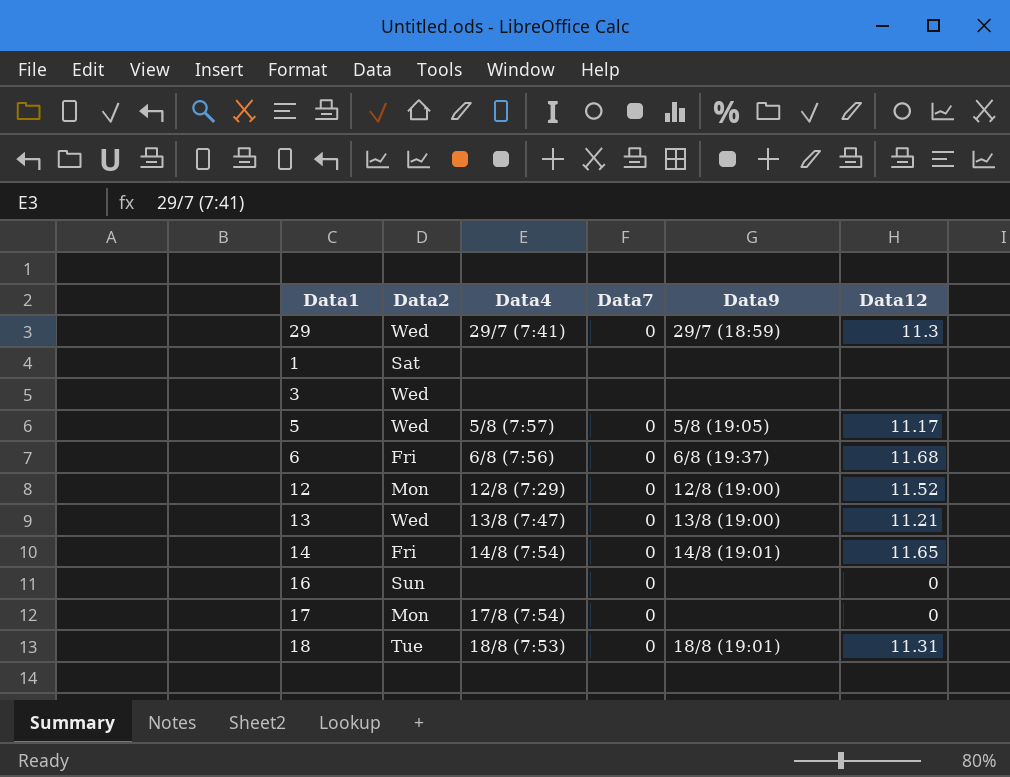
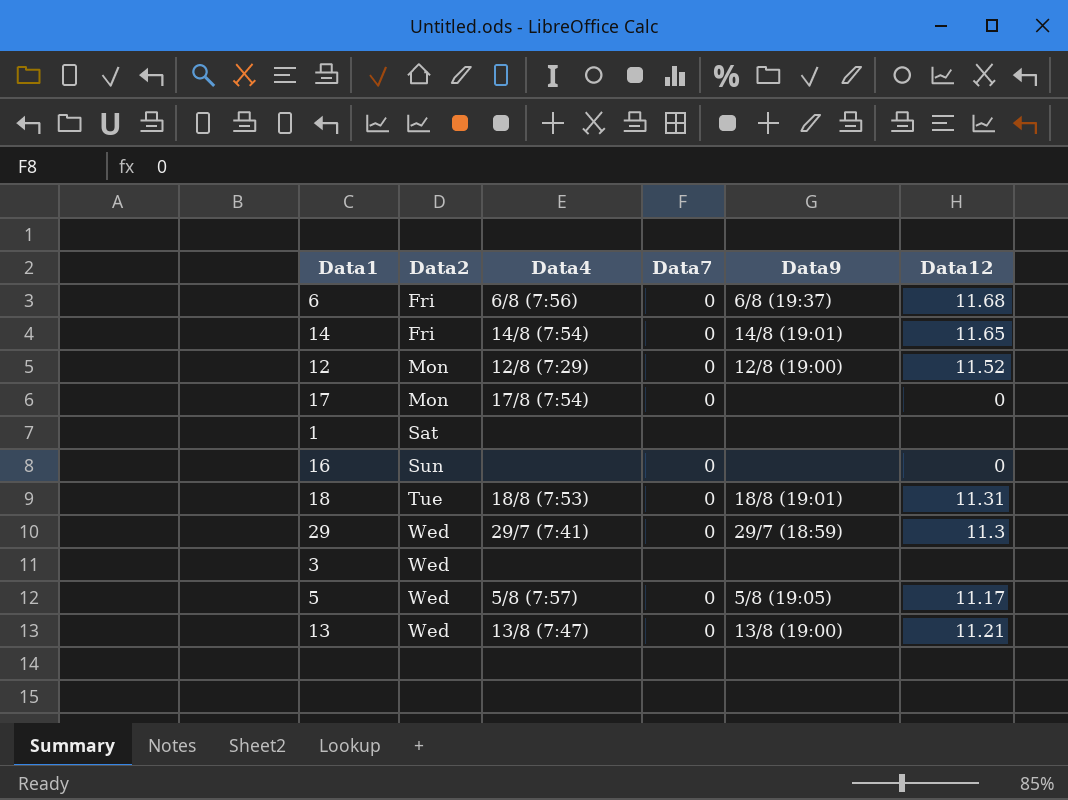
row order: none -> Data2 ascending

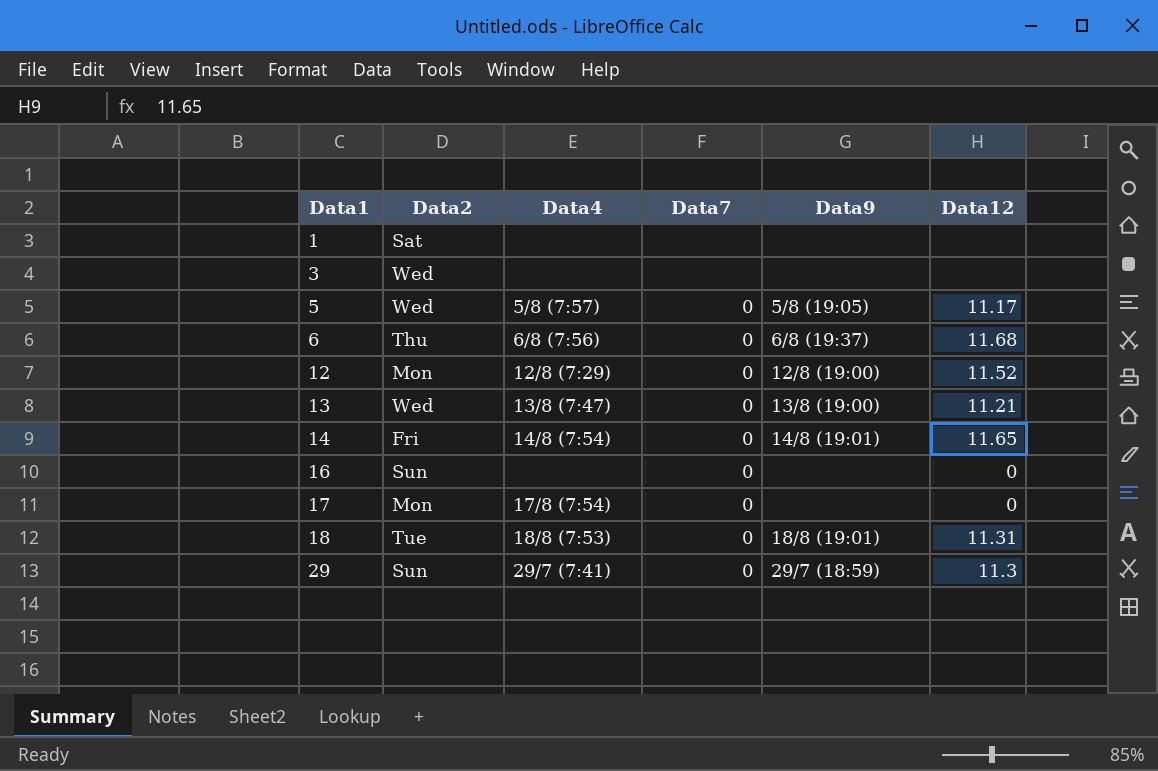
row order: Data2 ascending -> Data1 ascending
6 | Data2: Fri -> Thu
29 | Data2: Wed -> Sun

